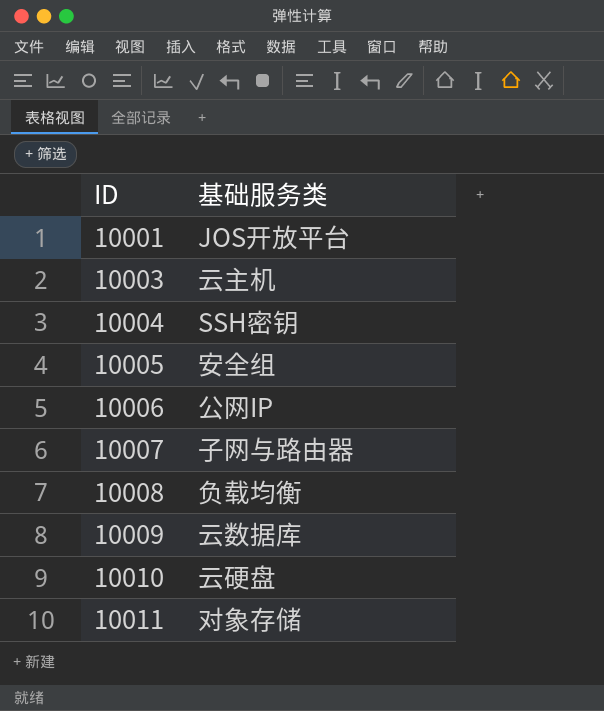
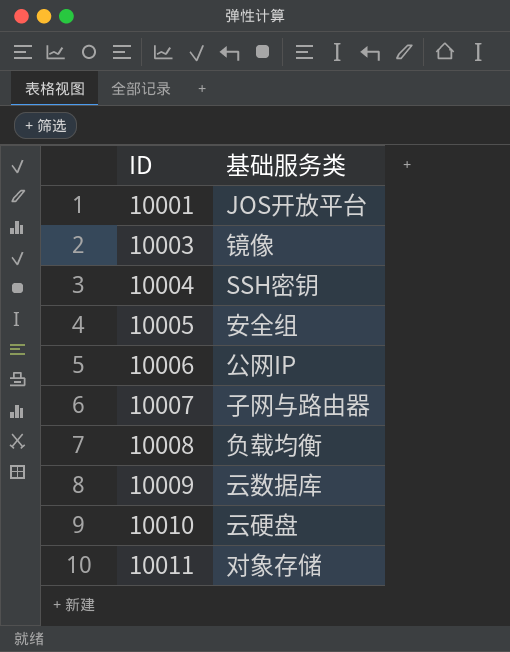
10003 | 基础服务类: 云主机 -> 镜像

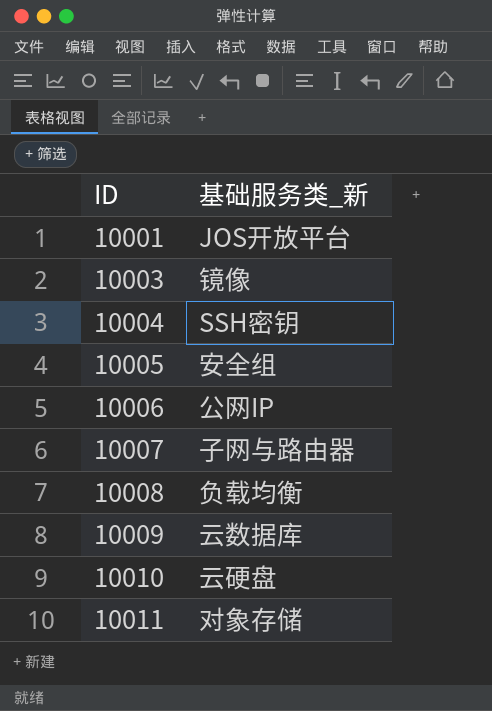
column name: 基础服务类 -> 基础服务类_新

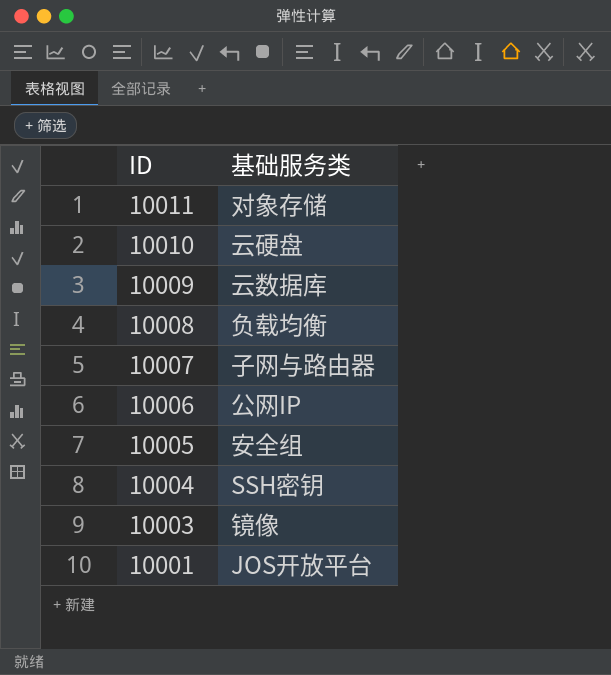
row order: ID ascending -> ID descending
column name: 基础服务类_新 -> 基础服务类

